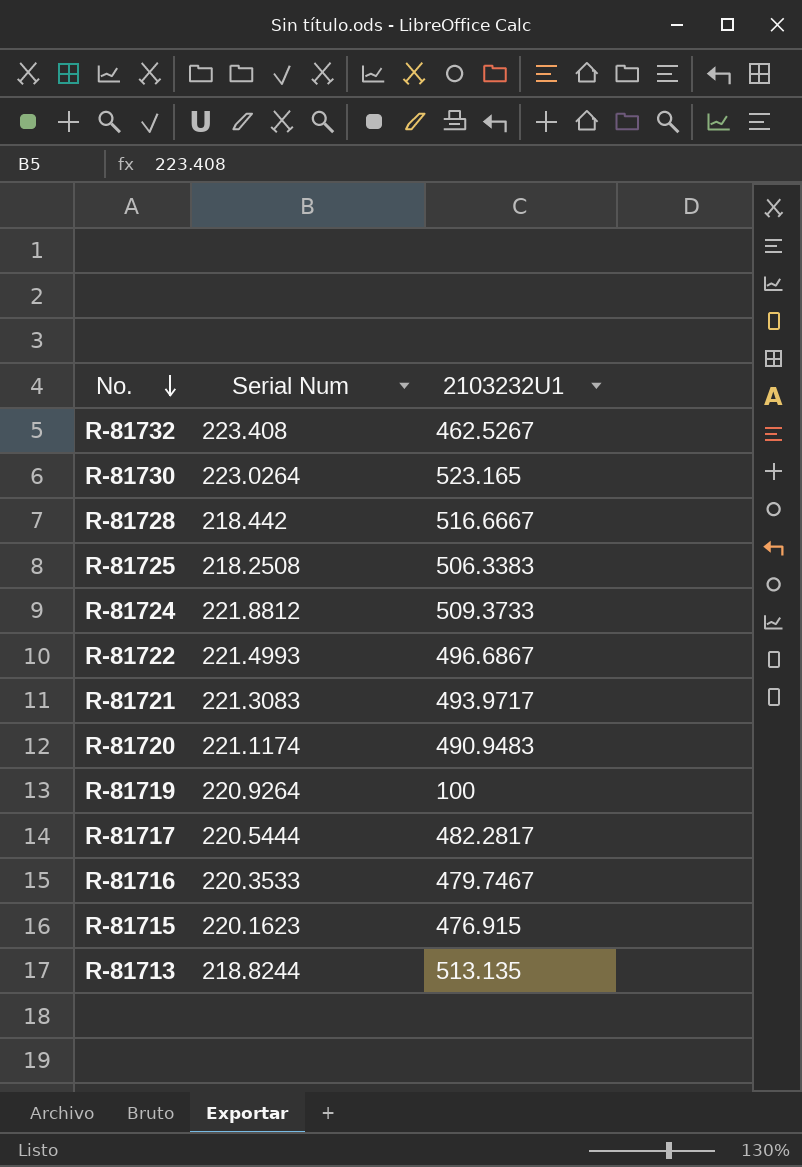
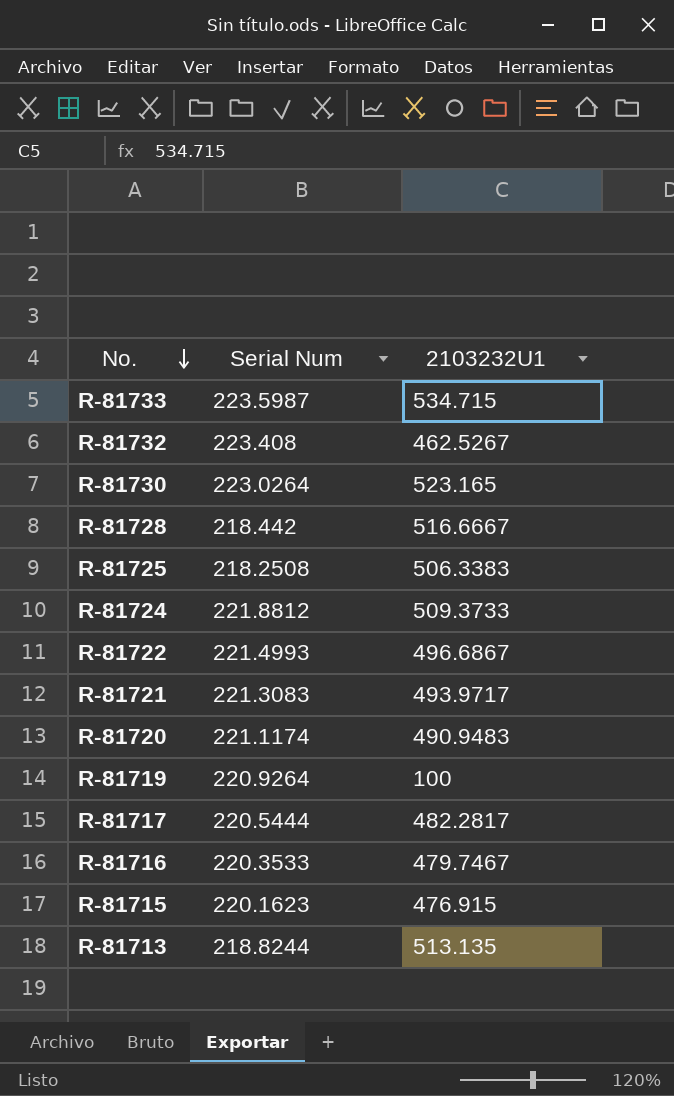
row R-81733: none -> 223.5987 | 534.715

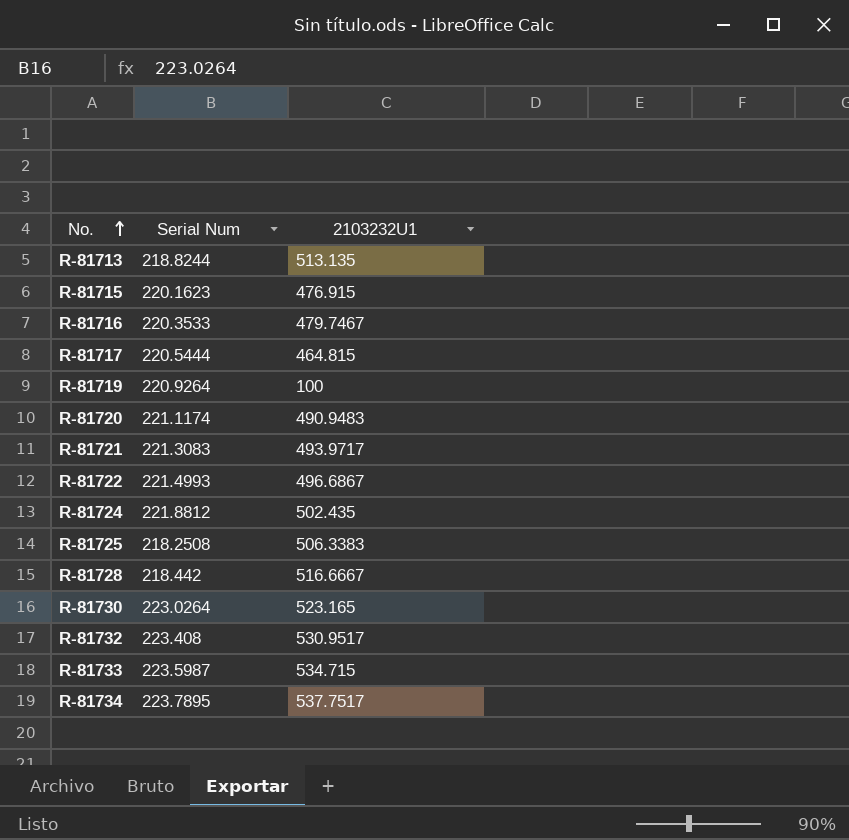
row order: No. descending -> No. ascending
R-81717 | 2103232U1: 482.2817 -> 464.815
R-81724 | 2103232U1: 509.3733 -> 502.435
R-81732 | 2103232U1: 462.5267 -> 530.9517
row R-81734: none -> 223.7895 | 537.7517

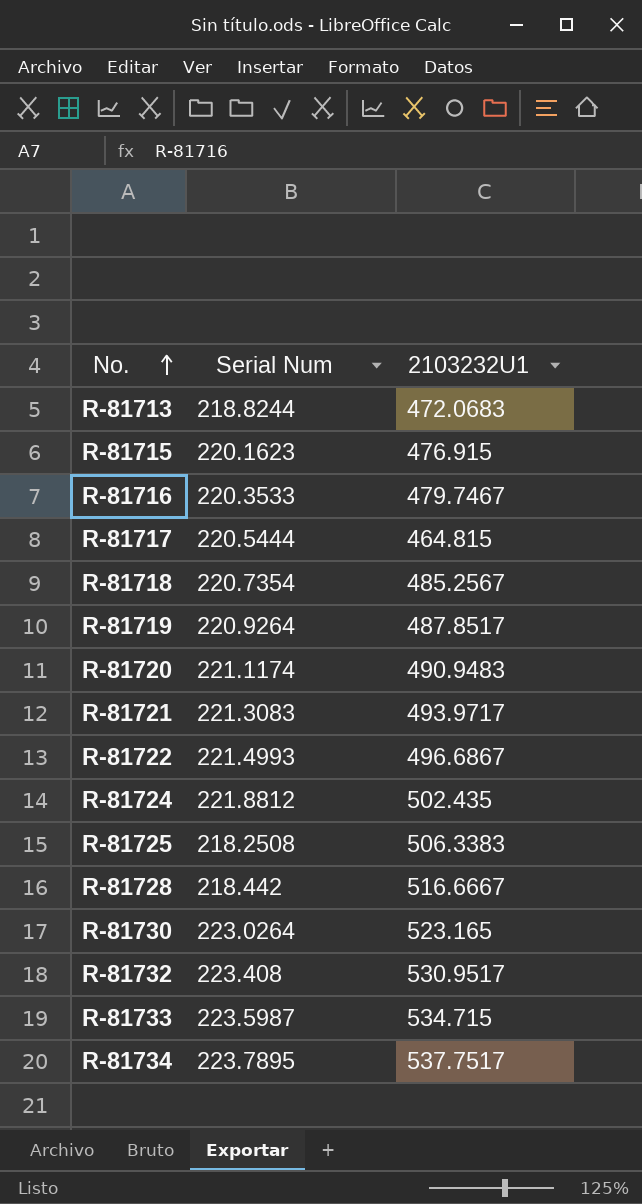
R-81713 | 2103232U1: 513.135 -> 472.0683
row R-81718: none -> 220.7354 | 485.2567
R-81719 | 2103232U1: 100 -> 487.8517

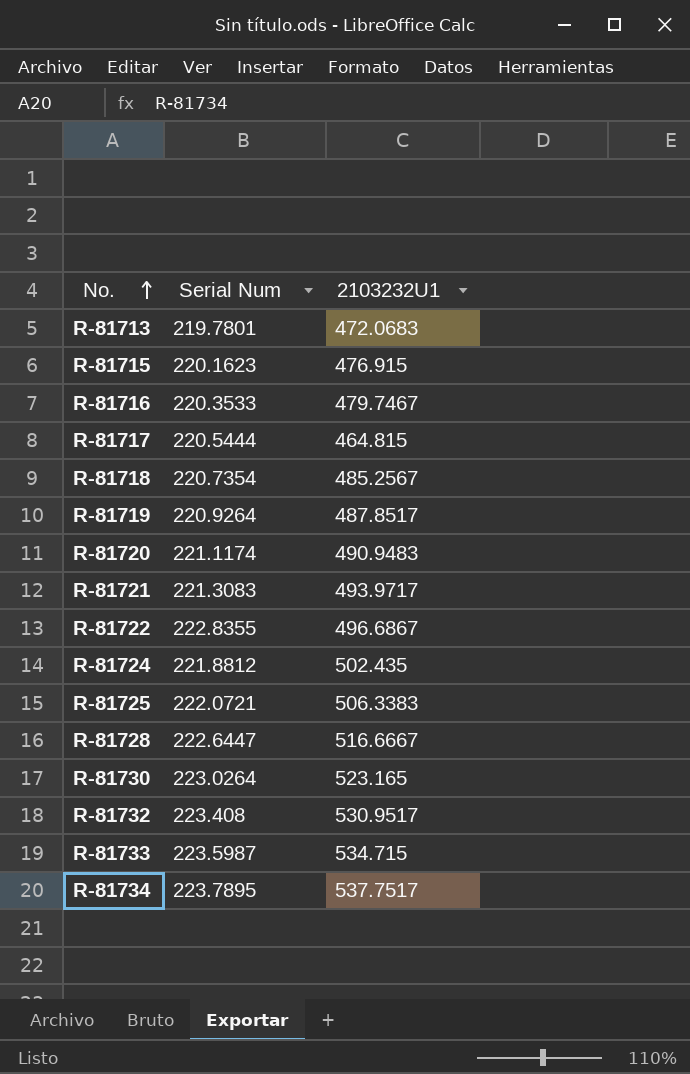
R-81713 | Serial Num: 218.8244 -> 219.7801
R-81722 | Serial Num: 221.4993 -> 222.8355
R-81725 | Serial Num: 218.2508 -> 222.0721
R-81728 | Serial Num: 218.442 -> 222.6447

